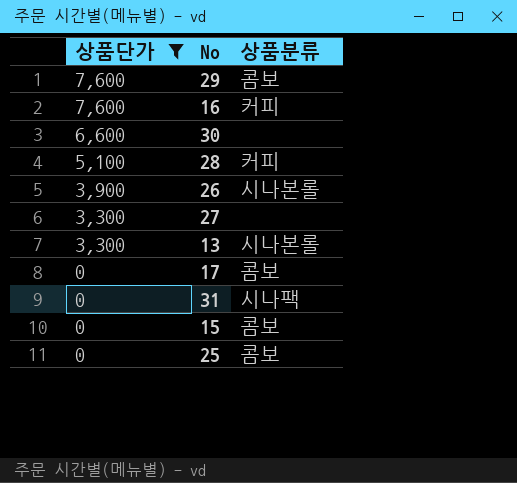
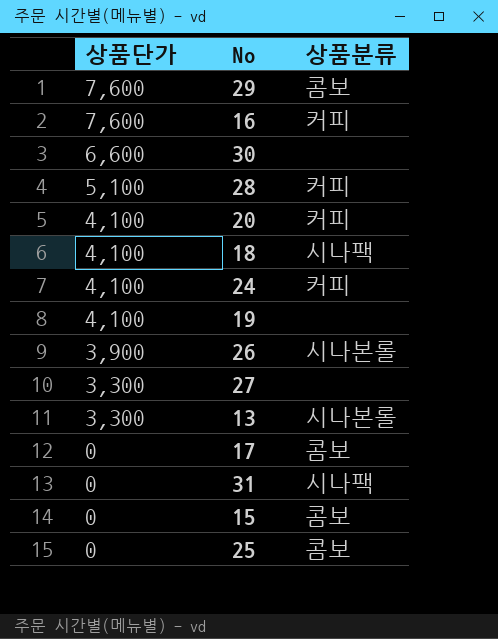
filter: 상품단가 != 4,100 -> none

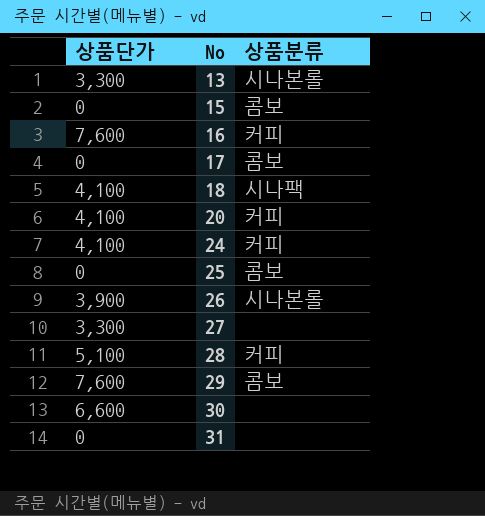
row order: 상품단가 descending -> No ascending
row 19: 4,100 | none -> none
31 | 상품분류: 시나팩 -> none

